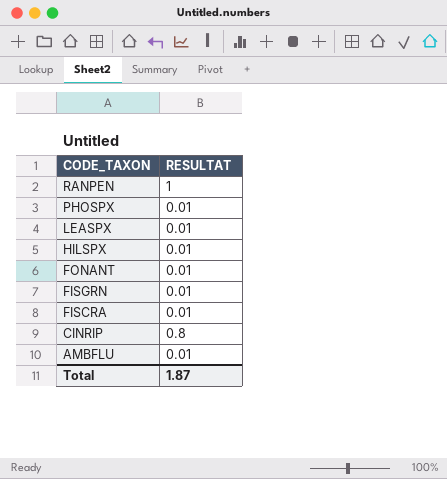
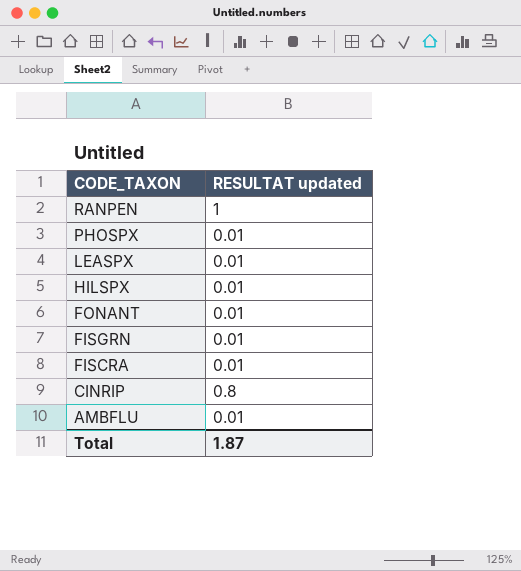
column name: RESULTAT -> RESULTAT updated

